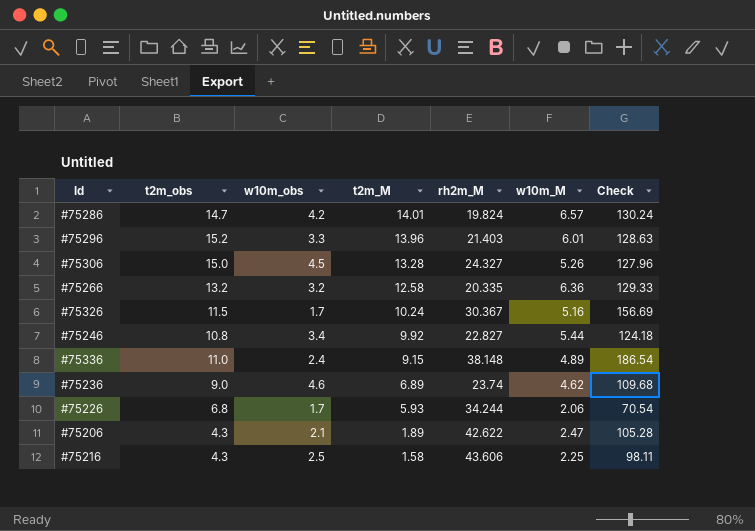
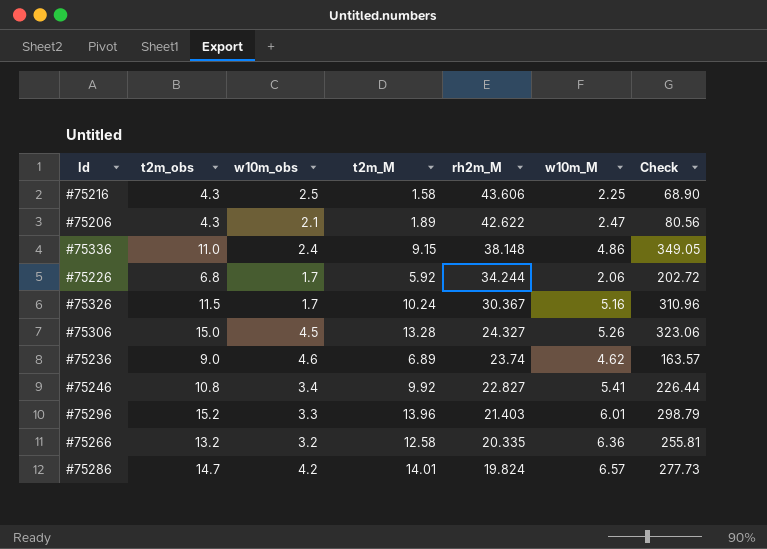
row order: t2m_M descending -> rh2m_M descending
column Check | formula: [rh2m_M] * [w10m_M] -> [t2m_M] * [rh2m_M]
#75336 | w10m_M: 4.89 -> 4.86
#75226 | t2m_M: 5.93 -> 5.92
#75246 | w10m_M: 5.44 -> 5.41

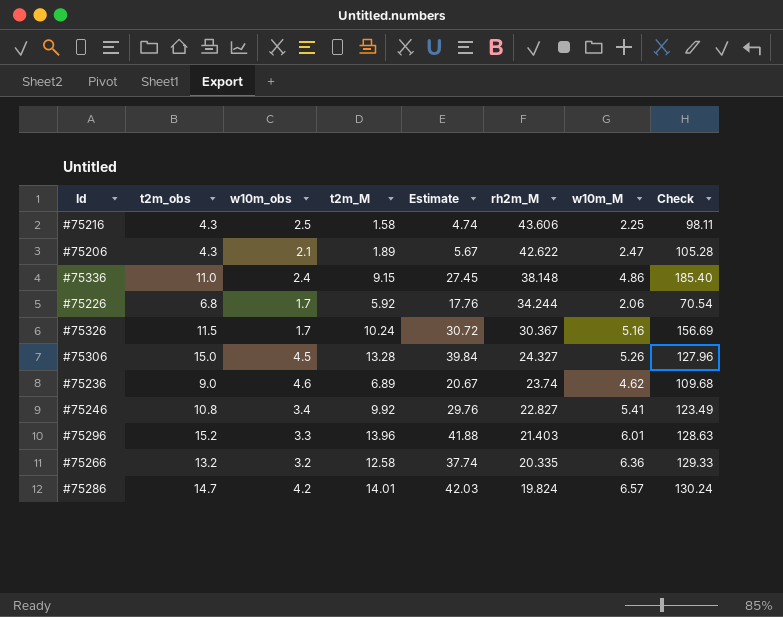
column Estimate | formula: none -> [t2m_M] * 3
column Check | formula: [t2m_M] * [rh2m_M] -> [rh2m_M] * [w10m_M]

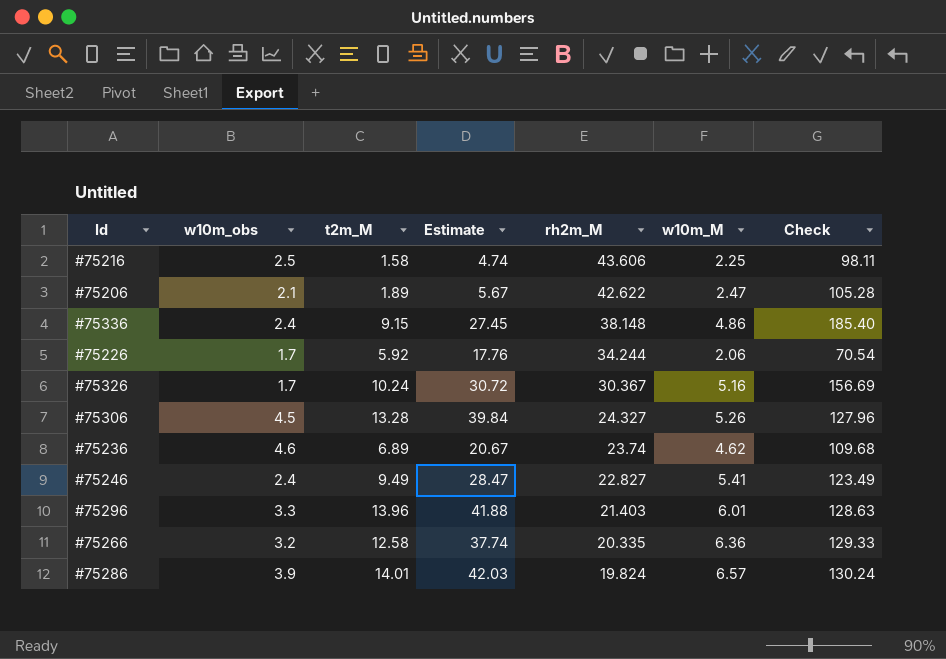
column t2m_obs | position: 2 -> none
#75246 | w10m_obs: 3.4 -> 2.4
#75246 | t2m_M: 9.92 -> 9.49
#75246 | Estimate: 29.76 -> 28.47
#75286 | w10m_obs: 4.2 -> 3.9

